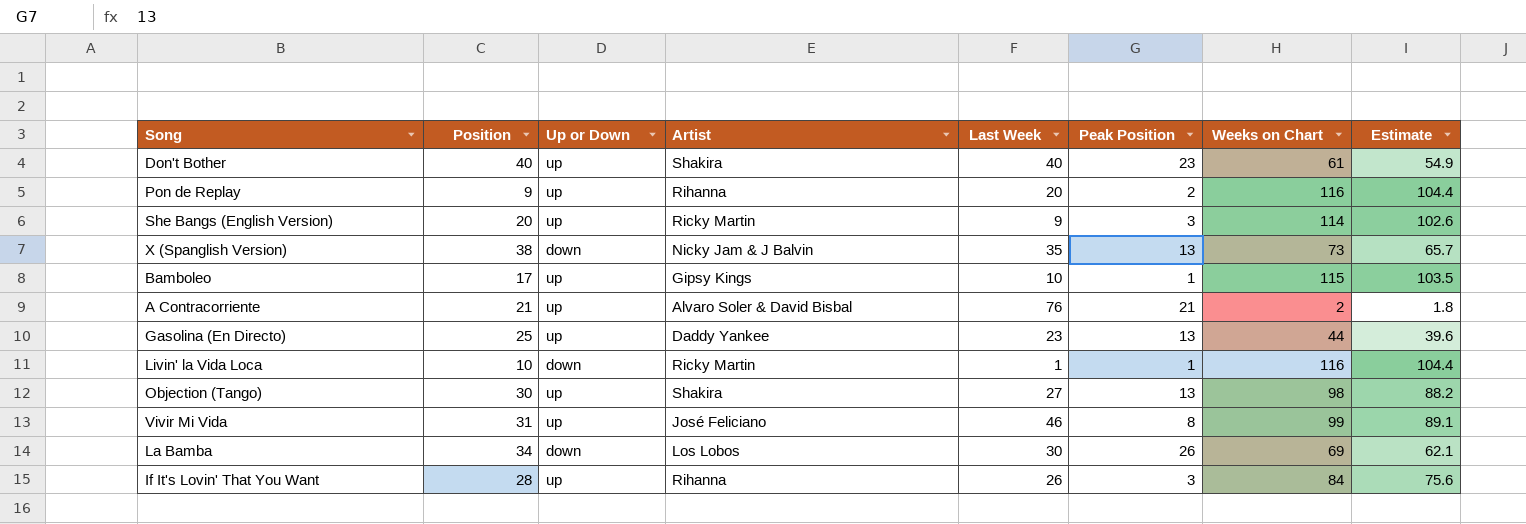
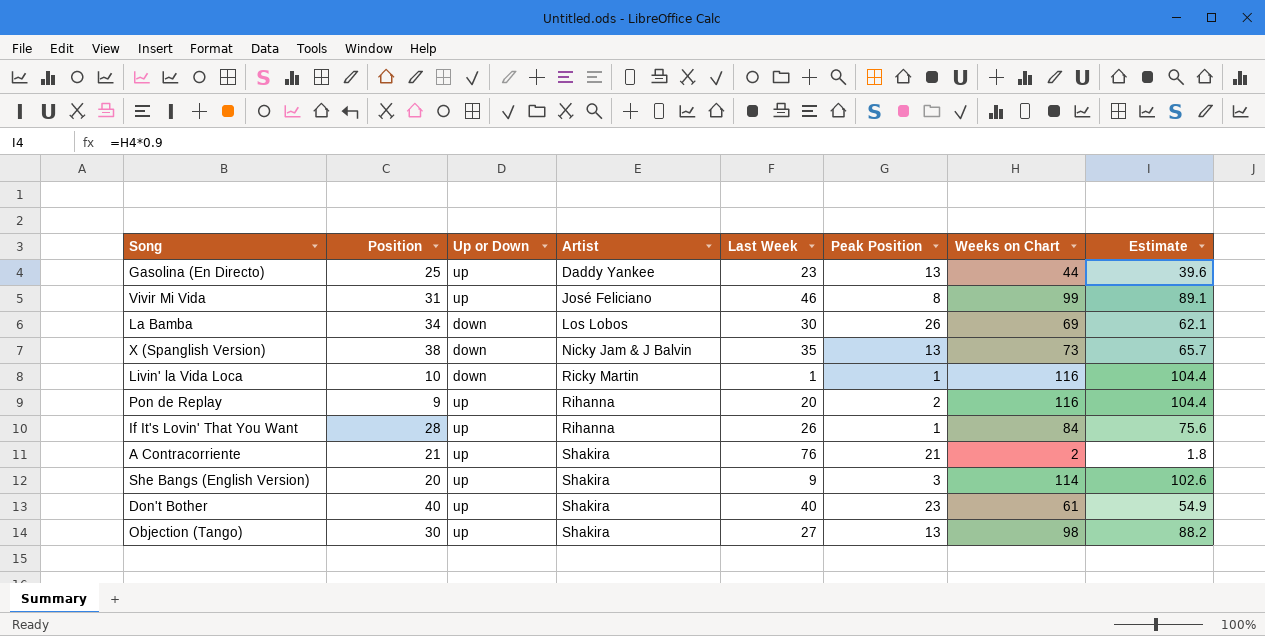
row order: none -> Artist ascending
row Bamboleo: 17 | up | Gipsy Kings | 10 | 1 | 115 | 103.5 -> none
If It's Lovin' That You Want | Peak Position: 3 -> 1
A Contracorriente | Artist: Alvaro Soler & David Bisbal -> Shakira
She Bangs (English Version) | Artist: Ricky Martin -> Shakira

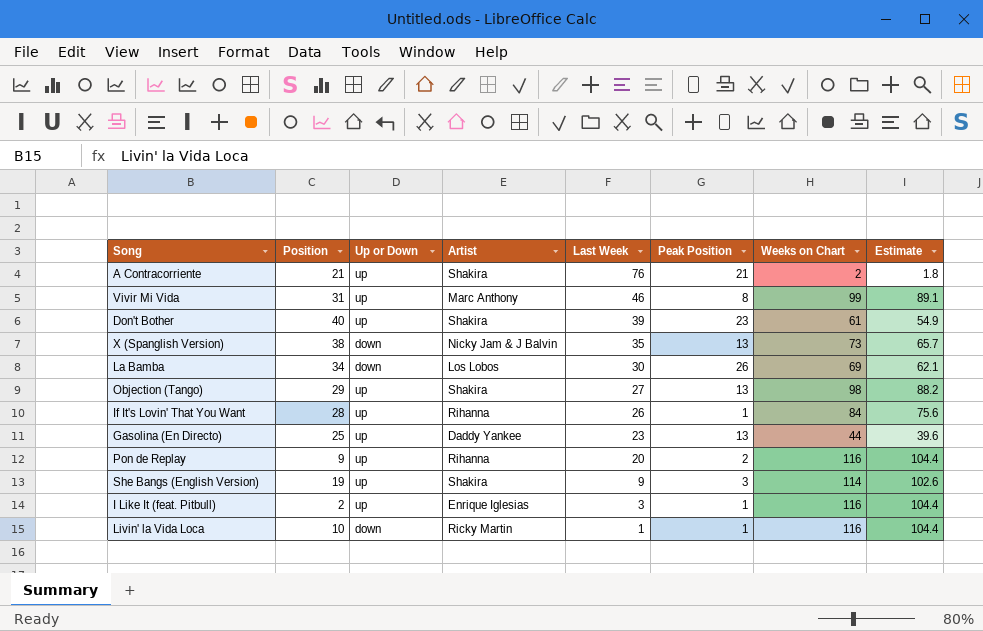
row order: Artist ascending -> Last Week descending
Vivir Mi Vida | Artist: José Feliciano -> Marc Anthony
Don't Bother | Last Week: 40 -> 39
Objection (Tango) | Position: 30 -> 29
She Bangs (English Version) | Position: 20 -> 19
row I Like It (feat. Pitbull): none -> 2 | up | Enrique Iglesias | 3 | 1 | 116 | 104.4

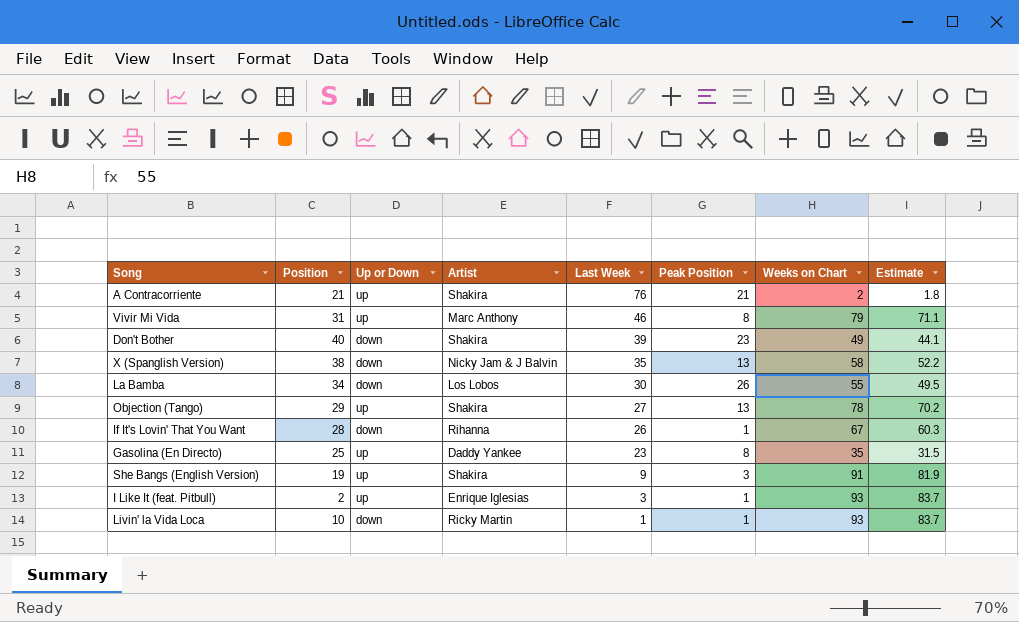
row Pon de Replay: 9 | up | Rihanna | 20 | 2 | 116 | 104.4 -> none
Vivir Mi Vida | Weeks on Chart: 99 -> 79
Vivir Mi Vida | Estimate: 89.1 -> 71.1
Don't Bother | Up or Down: up -> down
Don't Bother | Weeks on Chart: 61 -> 49
Don't Bother | Estimate: 54.9 -> 44.1
X (Spanglish Version) | Weeks on Chart: 73 -> 58
X (Spanglish Version) | Estimate: 65.7 -> 52.2
La Bamba | Weeks on Chart: 69 -> 55
La Bamba | Estimate: 62.1 -> 49.5
Objection (Tango) | Weeks on Chart: 98 -> 78
Objection (Tango) | Estimate: 88.2 -> 70.2
If It's Lovin' That You Want | Up or Down: up -> down
If It's Lovin' That You Want | Weeks on Chart: 84 -> 67
If It's Lovin' That You Want | Estimate: 75.6 -> 60.3
Gasolina (En Directo) | Peak Position: 13 -> 8
Gasolina (En Directo) | Weeks on Chart: 44 -> 35
Gasolina (En Directo) | Estimate: 39.6 -> 31.5
She Bangs (English Version) | Weeks on Chart: 114 -> 91
She Bangs (English Version) | Estimate: 102.6 -> 81.9
I Like It (feat. Pitbull) | Weeks on Chart: 116 -> 93
I Like It (feat. Pitbull) | Estimate: 104.4 -> 83.7
Livin' la Vida Loca | Weeks on Chart: 116 -> 93
Livin' la Vida Loca | Estimate: 104.4 -> 83.7

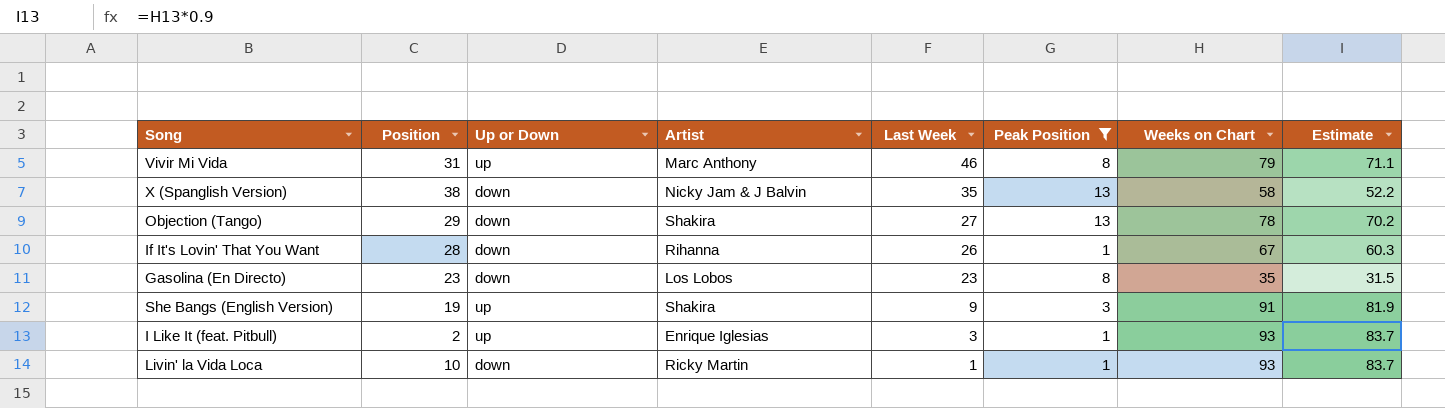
filter: none -> Peak Position <= 13
Objection (Tango) | Up or Down: up -> down
Gasolina (En Directo) | Position: 25 -> 23
Gasolina (En Directo) | Up or Down: up -> down
Gasolina (En Directo) | Artist: Daddy Yankee -> Los Lobos

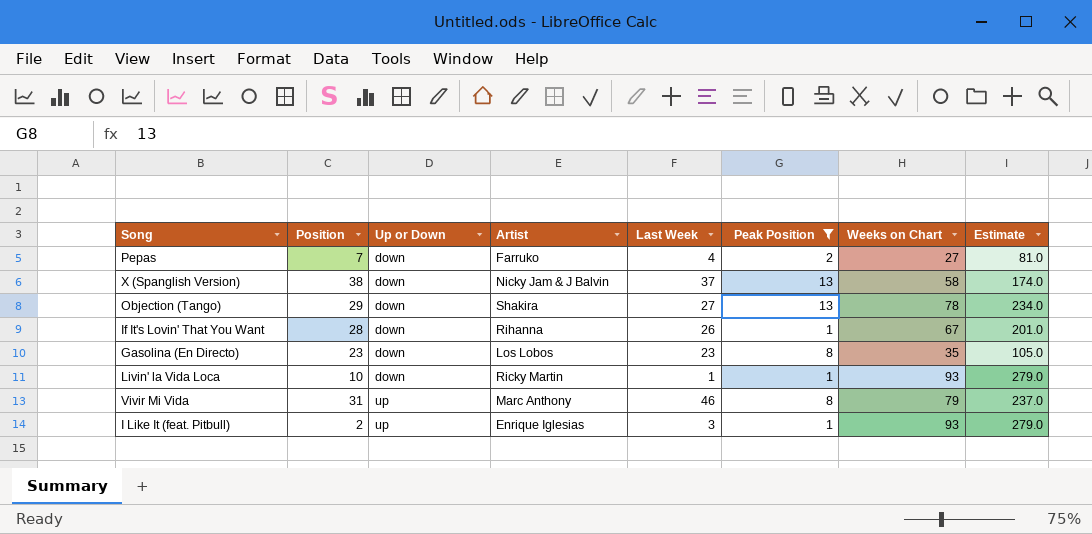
row order: Last Week descending -> Up or Down ascending
column Estimate | formula: [Weeks on Chart] * 0.9 -> [Weeks on Chart] * 3
row She Bangs (English Version): 19 | up | Shakira | 9 | 3 | 91 | 81.9 -> none
row Pepas: none -> 7 | down | Farruko | 4 | 2 | 27 | 81.0
X (Spanglish Version) | Last Week: 35 -> 37

